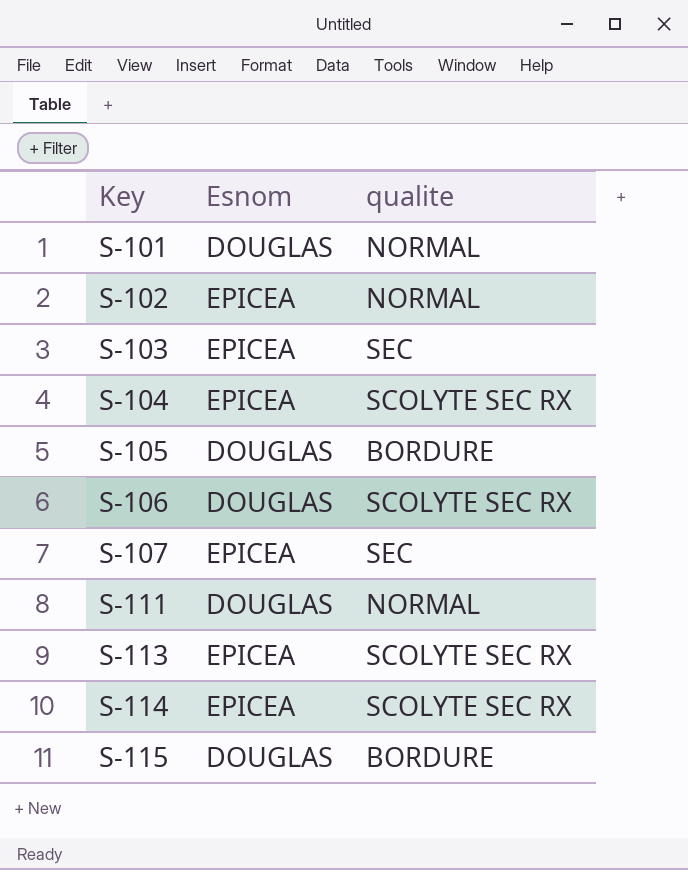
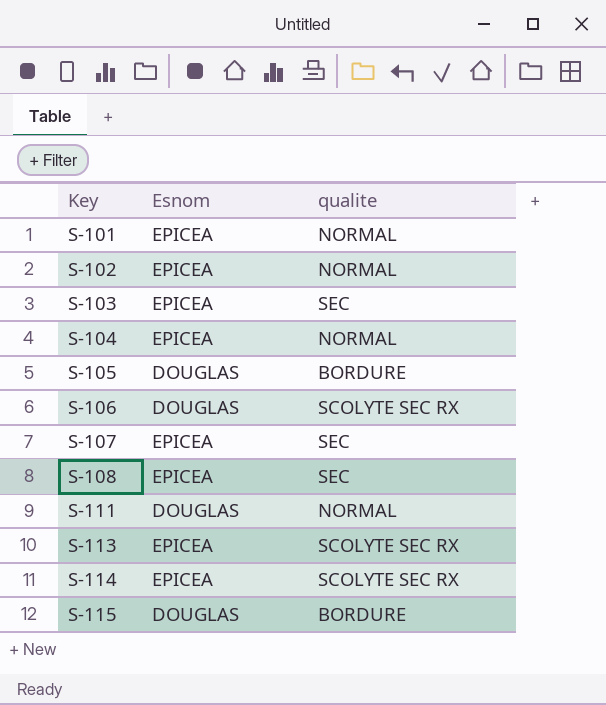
S-101 | Esnom: DOUGLAS -> EPICEA
S-104 | qualite: SCOLYTE SEC RX -> NORMAL
row S-108: none -> EPICEA | SEC

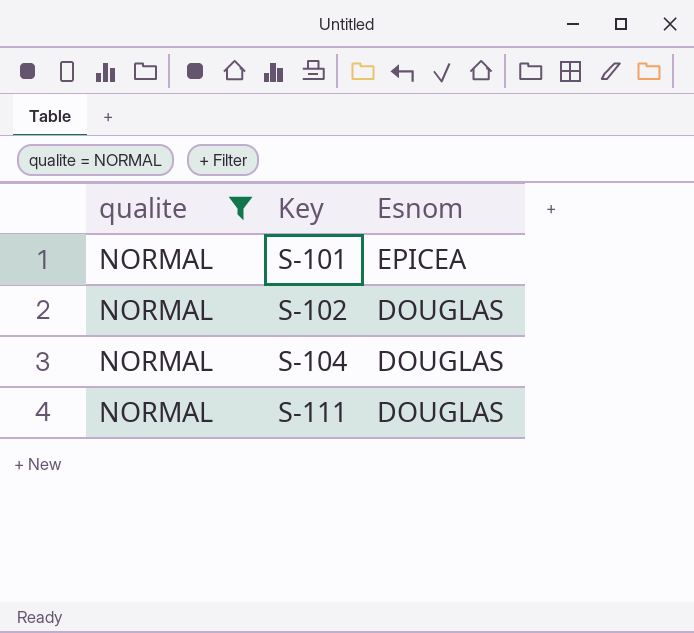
filter: none -> qualite = NORMAL
column qualite | position: 3 -> 1
S-102 | Esnom: EPICEA -> DOUGLAS
S-104 | Esnom: EPICEA -> DOUGLAS

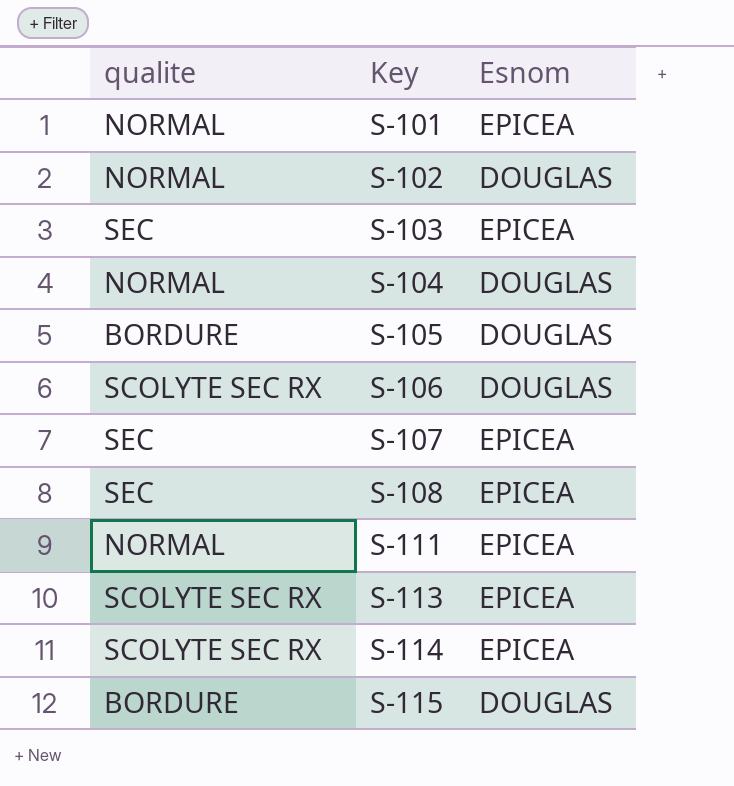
filter: qualite = NORMAL -> none
S-111 | Esnom: DOUGLAS -> EPICEA

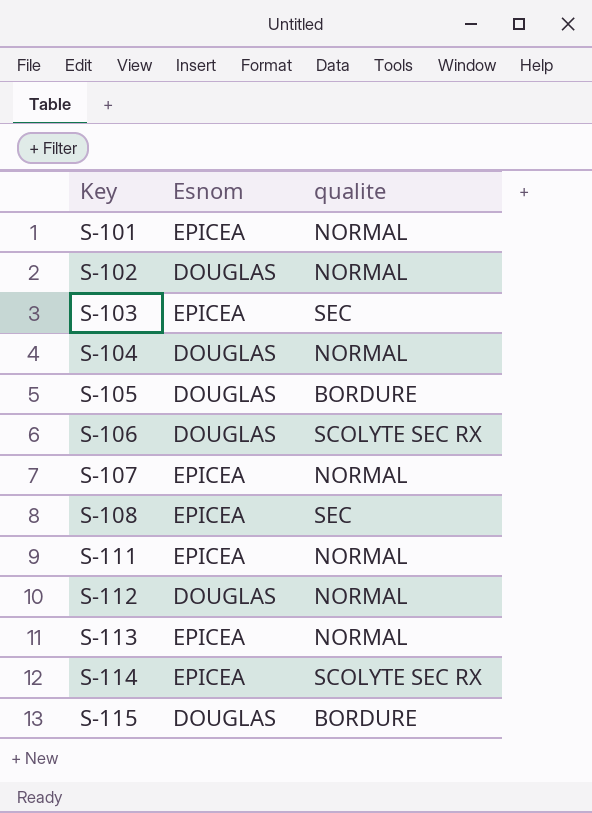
column qualite | position: 1 -> 3
S-107 | qualite: SEC -> NORMAL
row S-112: none -> DOUGLAS | NORMAL
S-113 | qualite: SCOLYTE SEC RX -> NORMAL

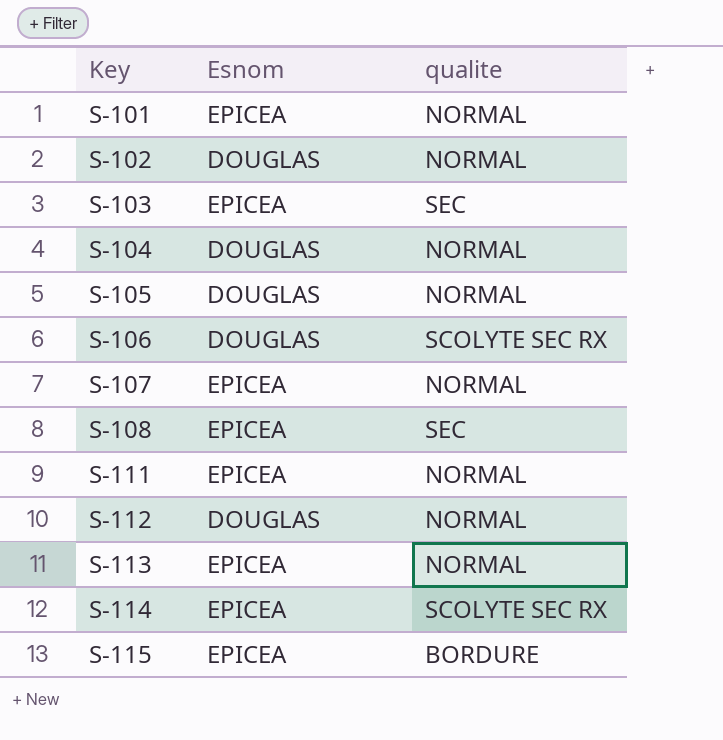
S-105 | qualite: BORDURE -> NORMAL
S-115 | Esnom: DOUGLAS -> EPICEA

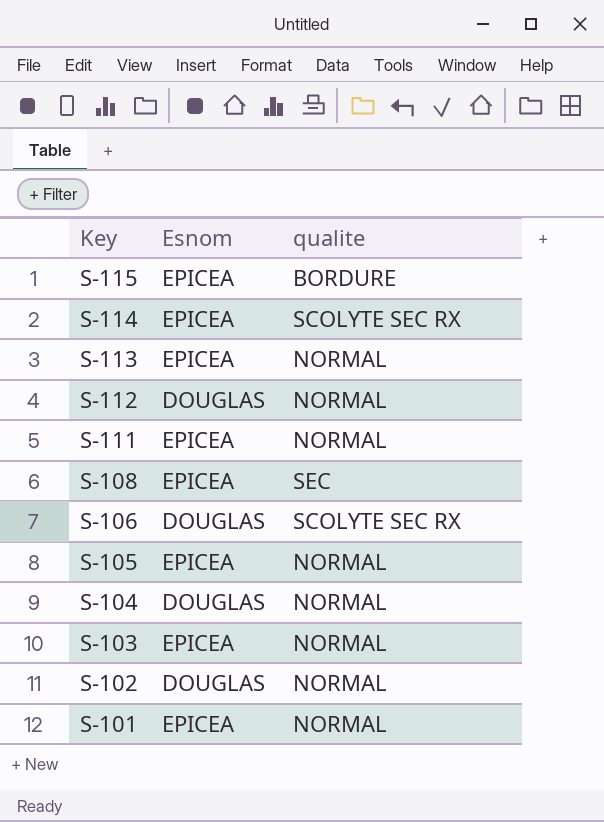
row order: Key ascending -> Key descending
row S-107: EPICEA | NORMAL -> none
S-105 | Esnom: DOUGLAS -> EPICEA
S-103 | qualite: SEC -> NORMAL

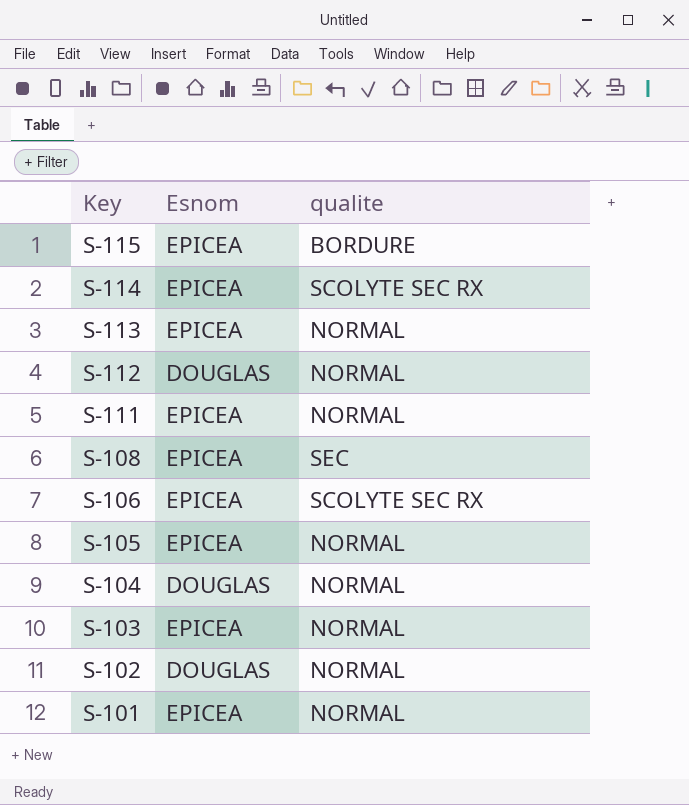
S-106 | Esnom: DOUGLAS -> EPICEA

